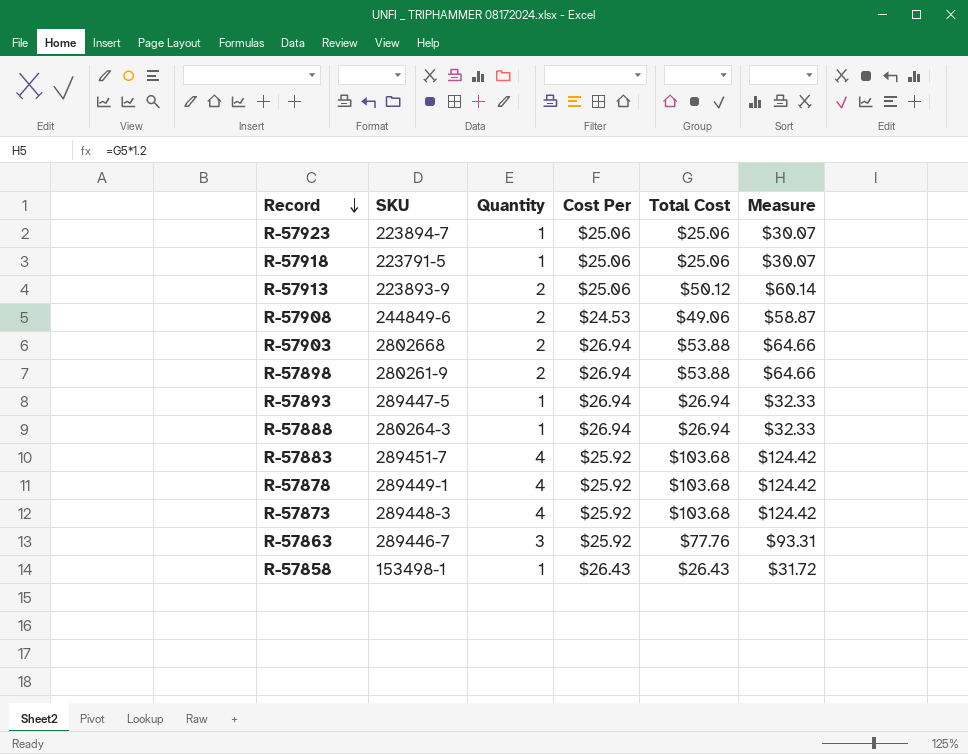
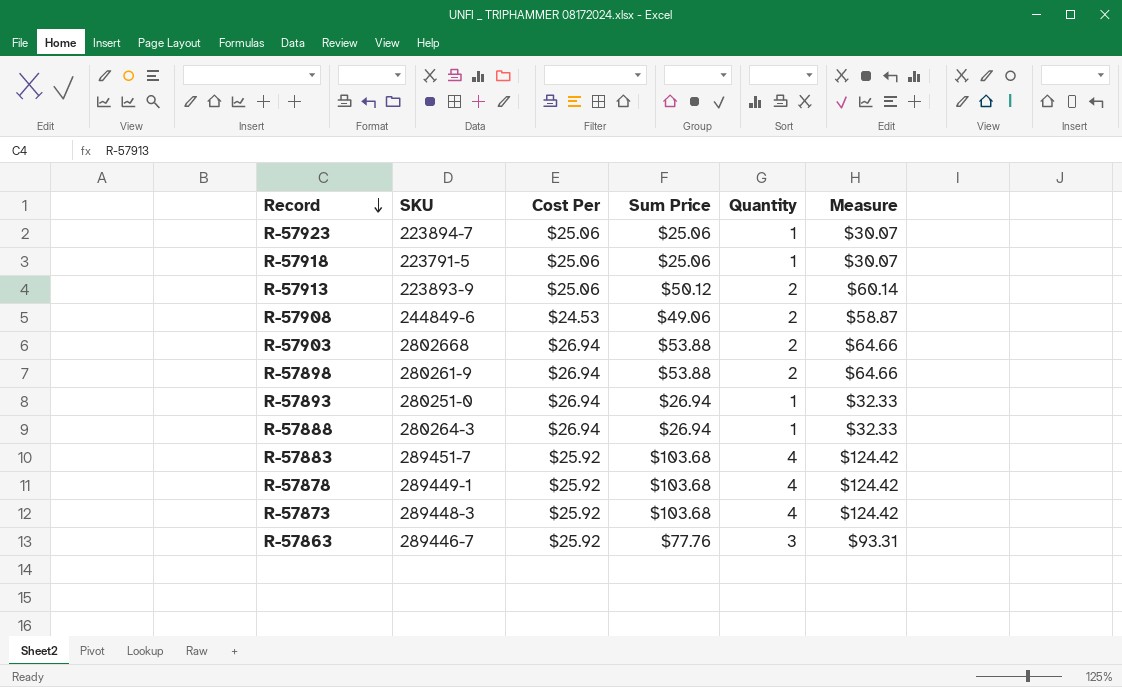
column name: Total Cost -> Sum Price
column Quantity | position: 3 -> 5
row R-57858: 153498-1 | 1 | $26.43 | $26.43 | $31.72 -> none
R-57893 | SKU: 289447-5 -> 280251-0

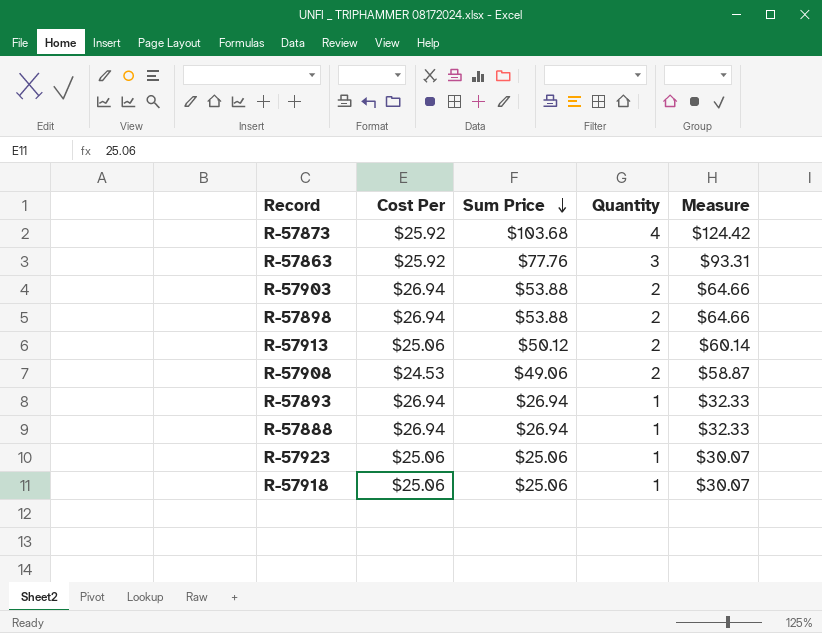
row order: Record descending -> Sum Price descending
column SKU | position: 2 -> none
row R-57883: 289451-7 | $25.92 | $103.68 | 4 | $124.42 -> none
row R-57878: 289449-1 | $25.92 | $103.68 | 4 | $124.42 -> none

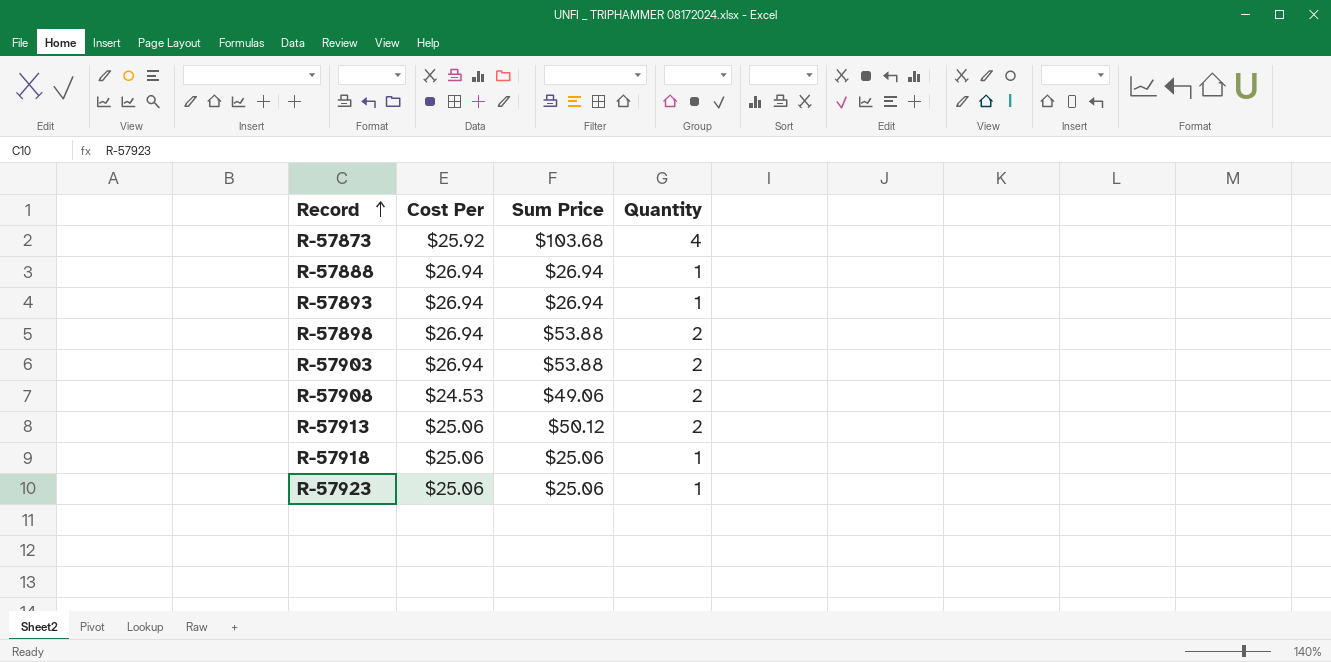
row order: Sum Price descending -> Record ascending
column Measure | formula: [Sum Price] * 1.2 -> none
row R-57863: $25.92 | $77.76 | 3 | $93.31 -> none

